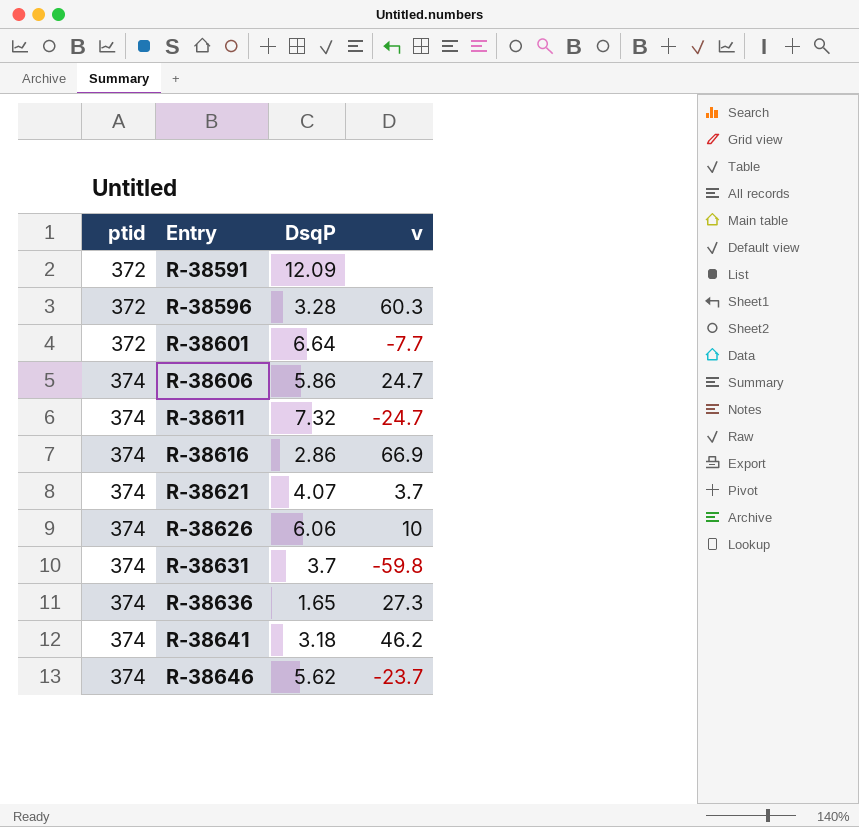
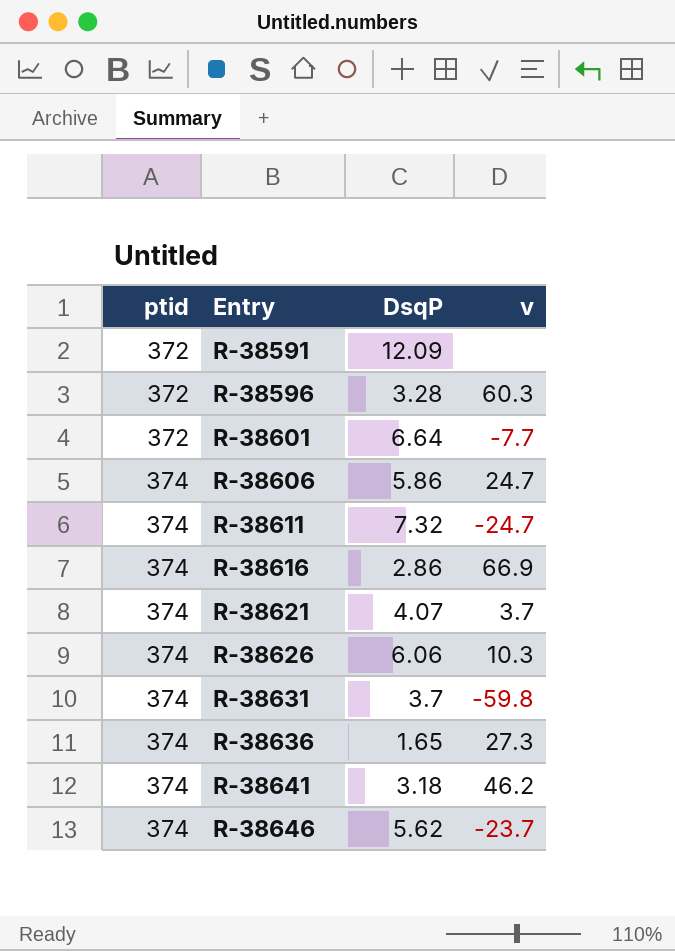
R-38626 | v: 10 -> 10.3

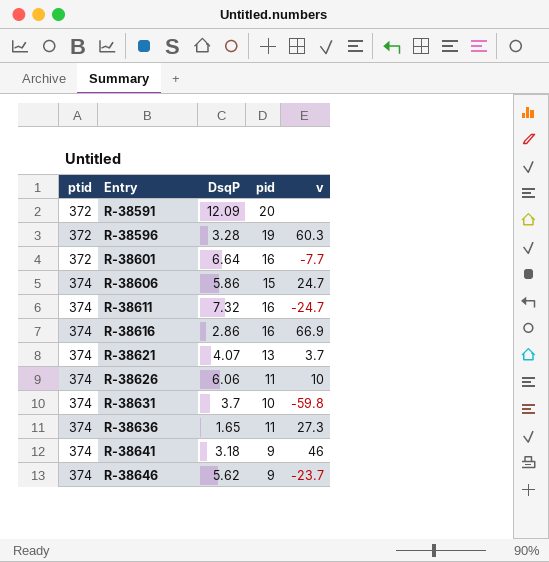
column pid | position: none -> 4
R-38626 | v: 10.3 -> 10
R-38641 | v: 46.2 -> 46

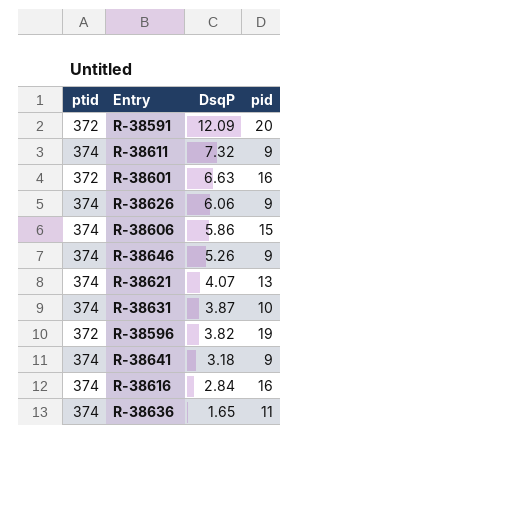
row order: ptid ascending -> DsqP descending
column v | position: 5 -> none
R-38611 | pid: 16 -> 9
R-38601 | DsqP: 6.64 -> 6.63
R-38626 | pid: 11 -> 9
R-38646 | DsqP: 5.62 -> 5.26
R-38631 | DsqP: 3.7 -> 3.87
R-38596 | DsqP: 3.28 -> 3.82
R-38616 | DsqP: 2.86 -> 2.84

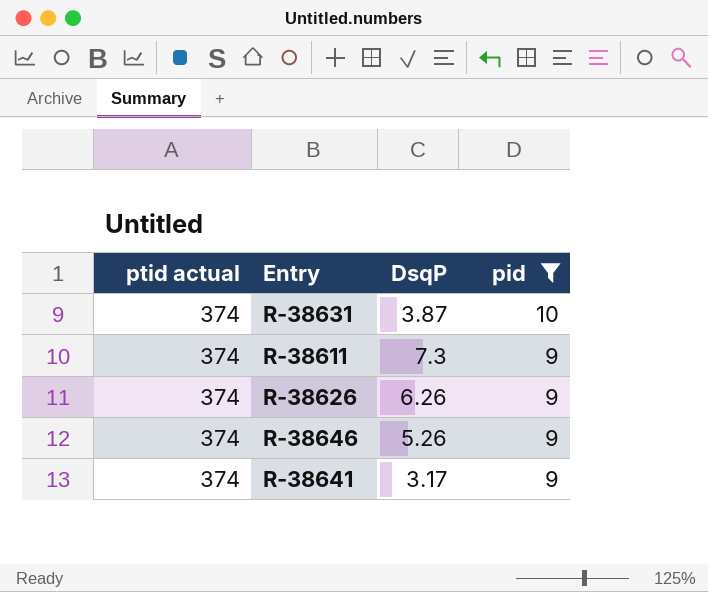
filter: none -> pid <= 10
row order: DsqP descending -> pid descending
column name: ptid -> ptid actual
R-38611 | DsqP: 7.32 -> 7.3
R-38626 | DsqP: 6.06 -> 6.26
R-38641 | DsqP: 3.18 -> 3.17

